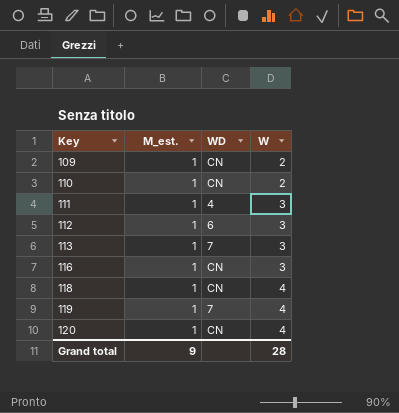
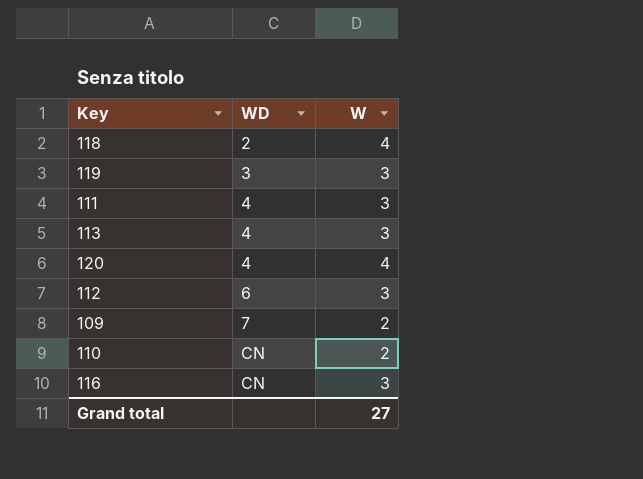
row order: Key ascending -> WD ascending
column M_est. | position: 2 -> none
118 | WD: CN -> 2
119 | WD: 7 -> 3
119 | W: 4 -> 3
113 | WD: 7 -> 4
120 | WD: CN -> 4
109 | WD: CN -> 7
Grand total | W: 28 -> 27

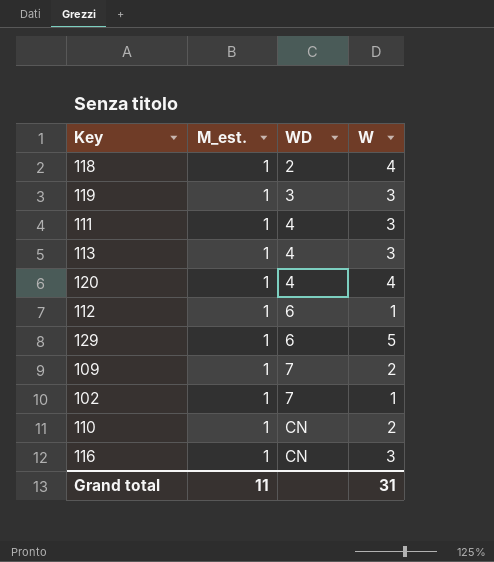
column M_est. | position: none -> 2
112 | W: 3 -> 1
row 129: none -> 1 | 6 | 5
row 102: none -> 1 | 7 | 1
Grand total | W: 27 -> 31

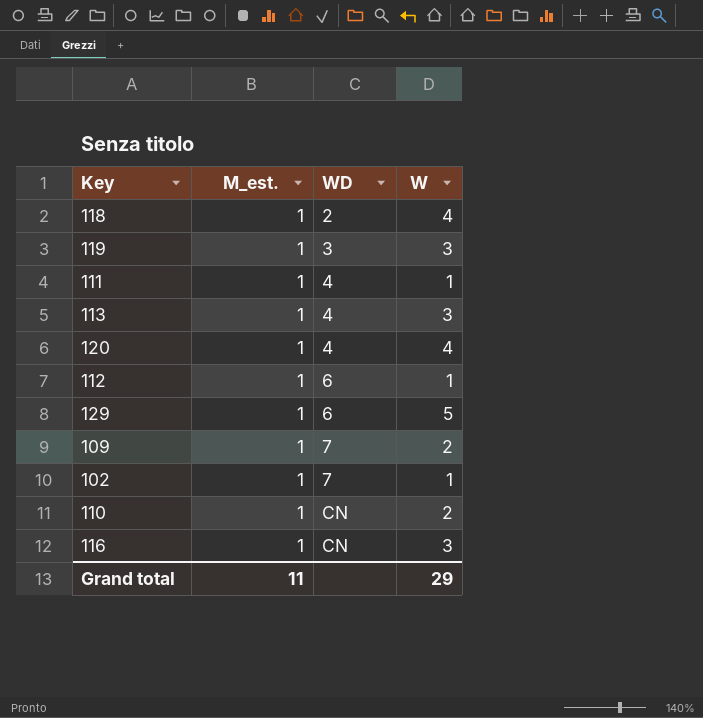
111 | W: 3 -> 1
Grand total | W: 31 -> 29

